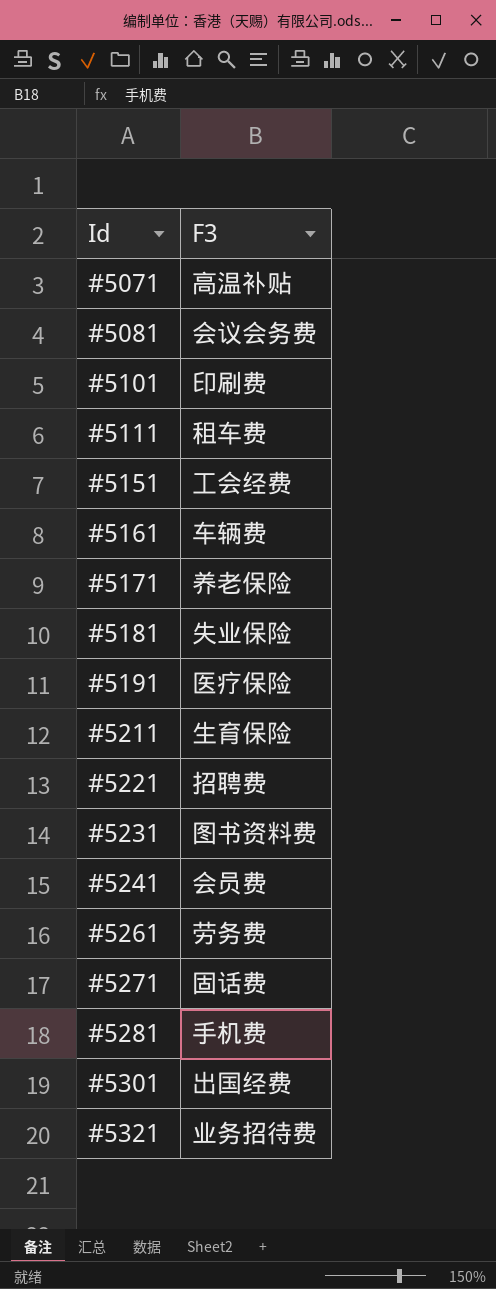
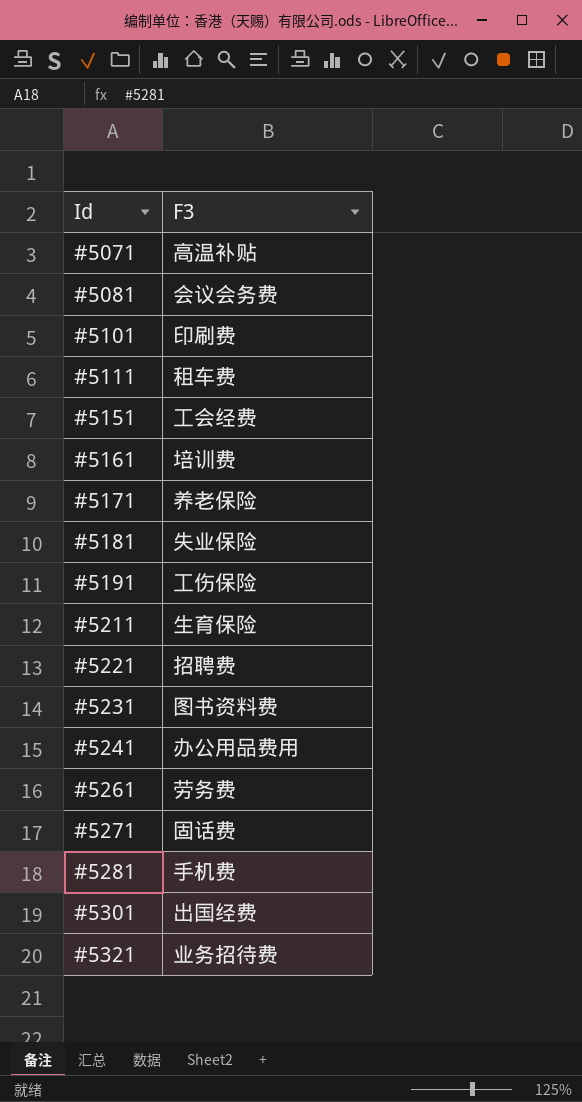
#5161 | F3: 车辆费 -> 培训费
#5191 | F3: 医疗保险 -> 工伤保险
#5241 | F3: 会员费 -> 办公用品费用

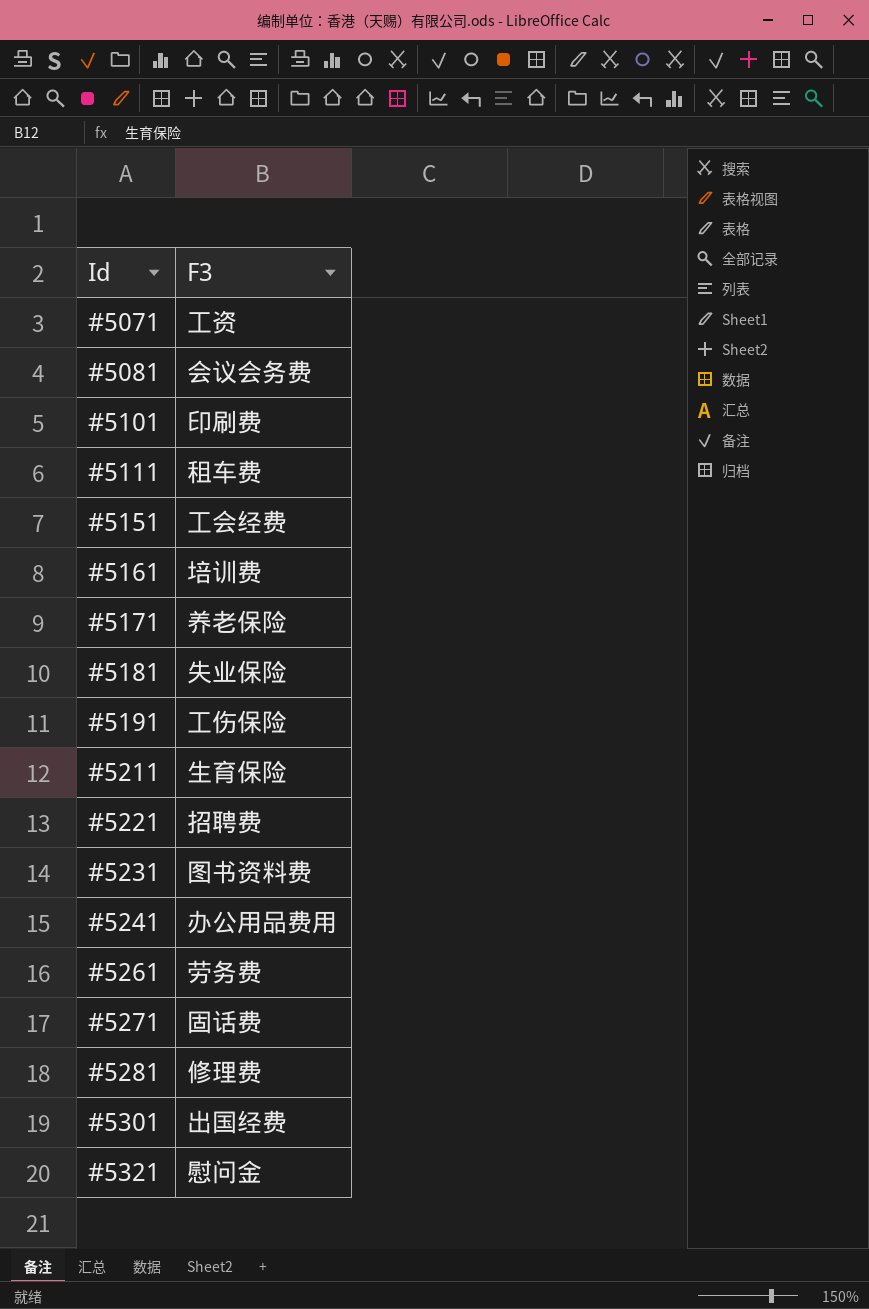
#5071 | F3: 高温补贴 -> 工资
#5281 | F3: 手机费 -> 修理费
#5321 | F3: 业务招待费 -> 慰问金

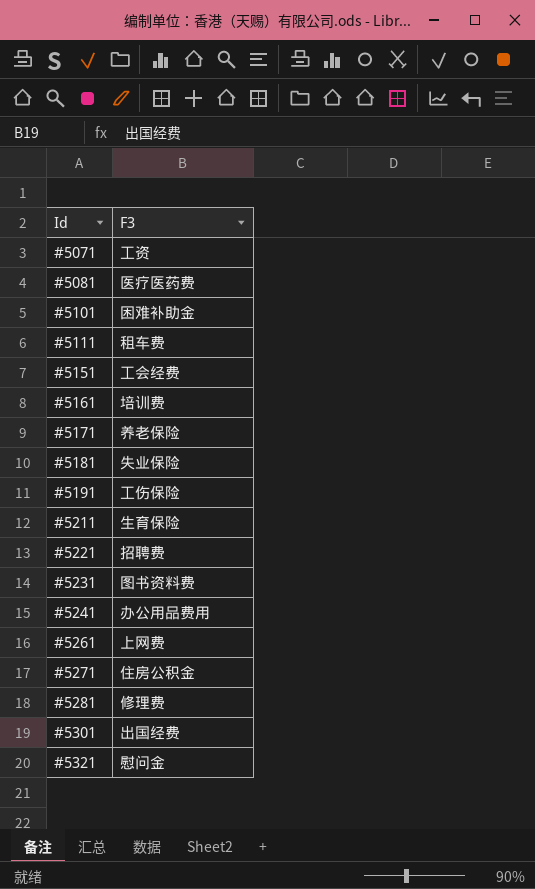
#5081 | F3: 会议会务费 -> 医疗医药费
#5101 | F3: 印刷费 -> 困难补助金
#5261 | F3: 劳务费 -> 上网费
#5271 | F3: 固话费 -> 住房公积金

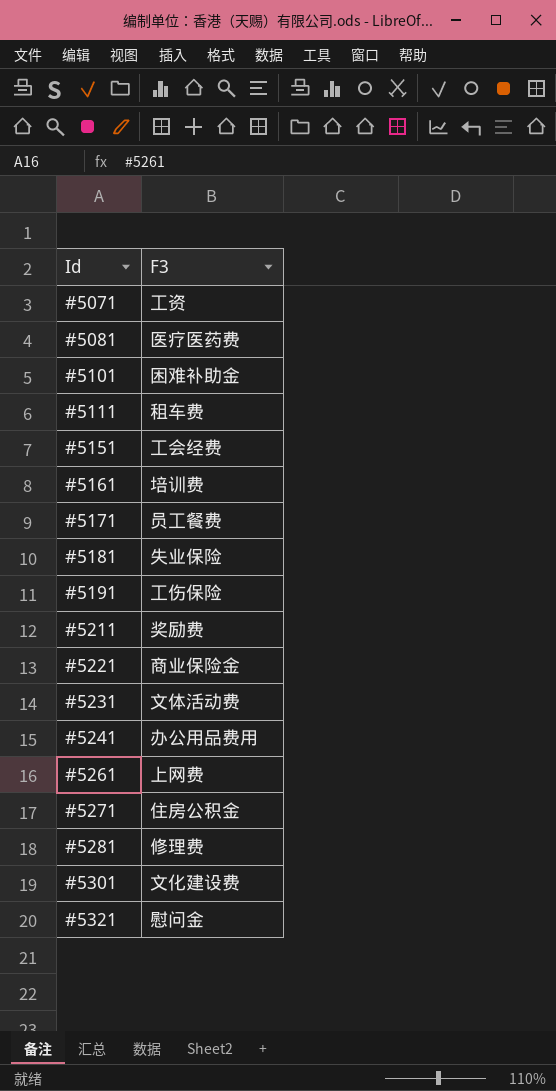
#5171 | F3: 养老保险 -> 员工餐费
#5211 | F3: 生育保险 -> 奖励费
#5221 | F3: 招聘费 -> 商业保险金
#5231 | F3: 图书资料费 -> 文体活动费
#5301 | F3: 出国经费 -> 文化建设费

